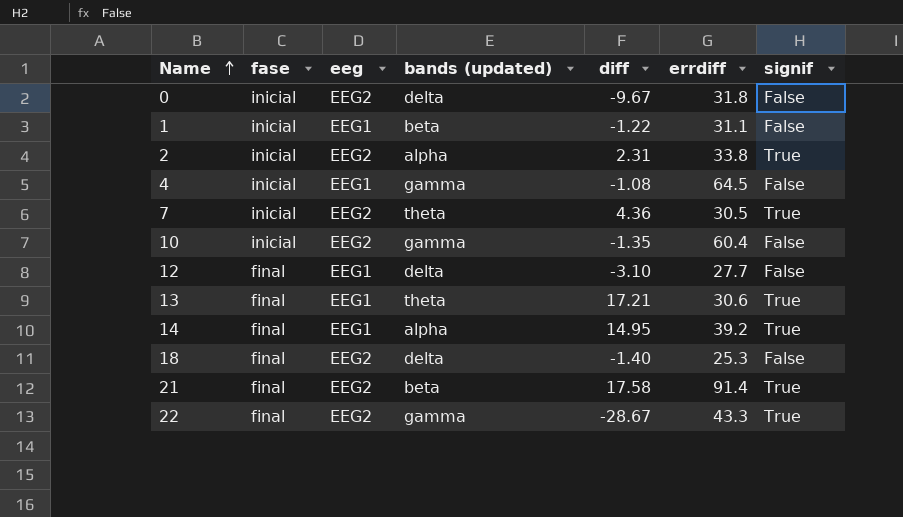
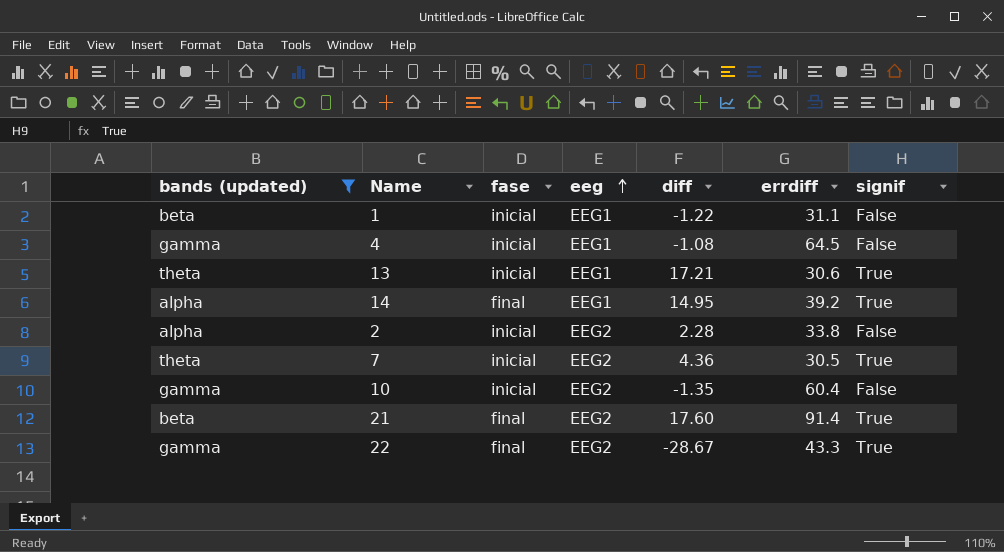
filter: none -> bands (updated) != delta
row order: Name ascending -> eeg ascending
column bands (updated) | position: 4 -> 1
13 | fase: final -> inicial
2 | diff: 2.31 -> 2.28
2 | signif: True -> False
21 | diff: 17.58 -> 17.60

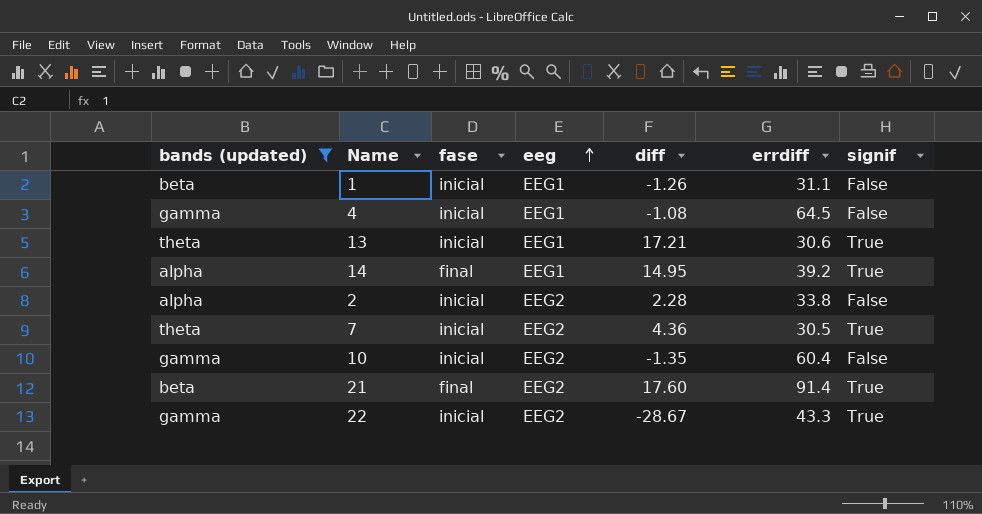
1 | diff: -1.22 -> -1.26
22 | fase: final -> inicial

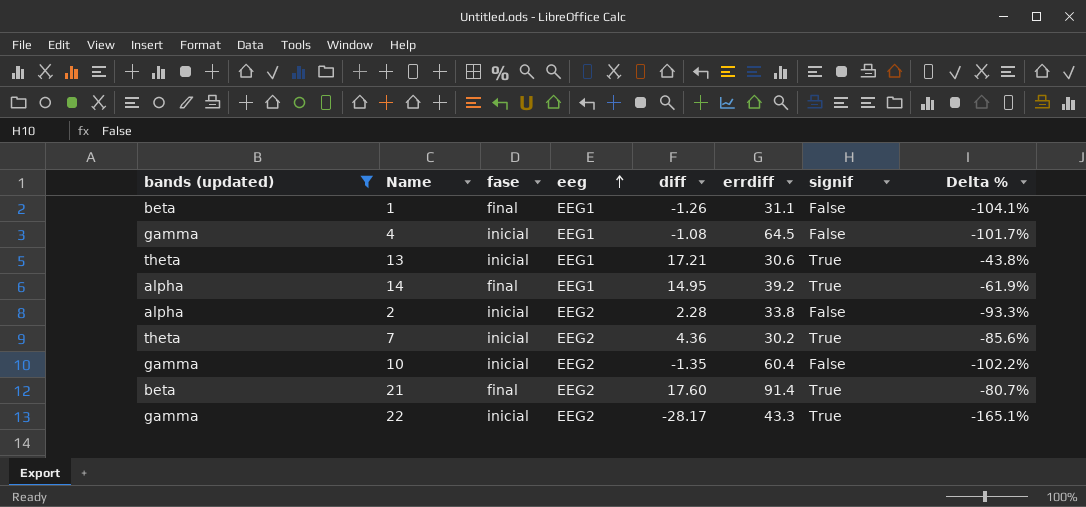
column Delta % | formula: none -> ([diff] - [errdiff]) / [errdiff]
1 | fase: inicial -> final
7 | errdiff: 30.5 -> 30.2
22 | diff: -28.67 -> -28.17

